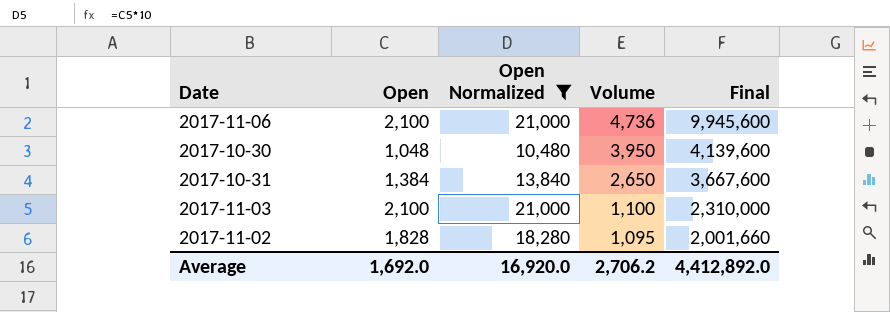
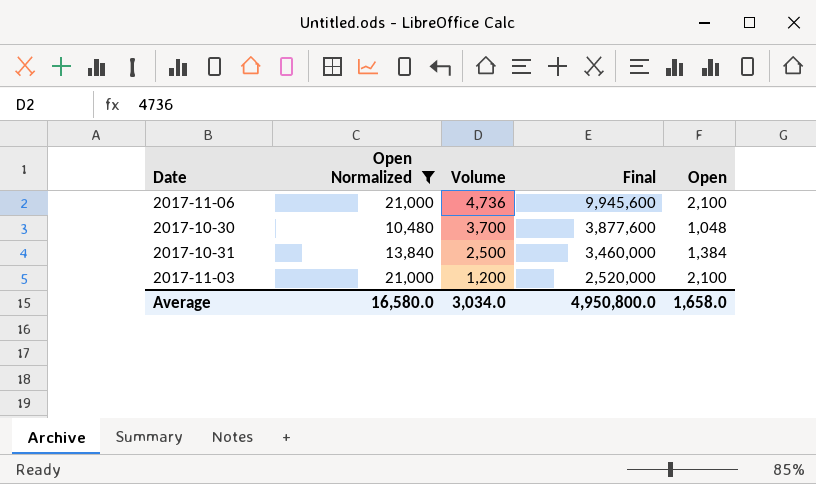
column Open | position: 2 -> 5
row 2017-11-02: 1,828 | 18,280 | 1,095 | 2,001,660 -> none
2017-10-30 | Volume: 3,950 -> 3,700
2017-10-30 | Final: 4,139,600 -> 3,877,600
2017-10-31 | Volume: 2,650 -> 2,500
2017-10-31 | Final: 3,667,600 -> 3,460,000
2017-11-03 | Volume: 1,100 -> 1,200
2017-11-03 | Final: 2,310,000 -> 2,520,000
Average | Open Normalized: 16,920.0 -> 16,580.0
Average | Volume: 2,706.2 -> 3,034.0
Average | Final: 4,412,892.0 -> 4,950,800.0
Average | Open: 1,692.0 -> 1,658.0

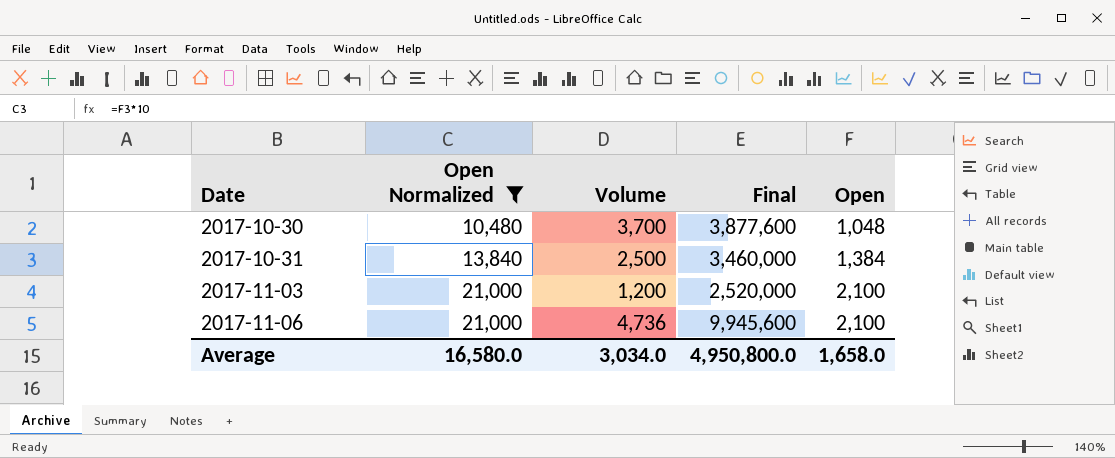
row order: Volume descending -> Date ascending

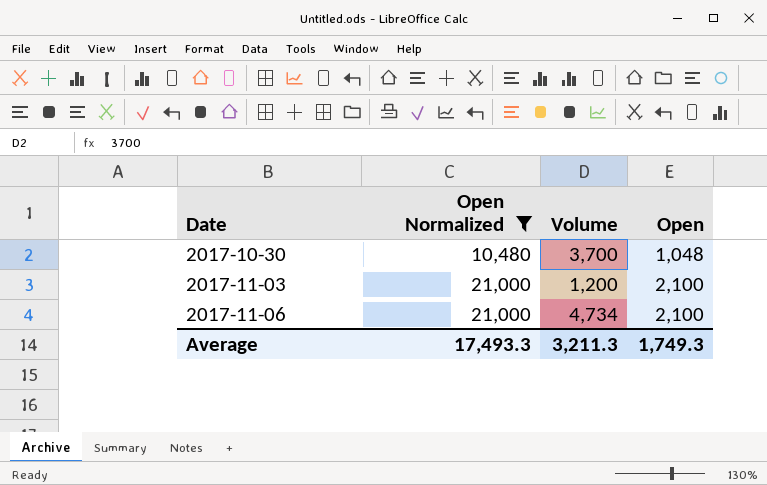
column Final | formula: [Volume] * [Open] -> none
row 2017-10-31: 13,840 | 2,500 | 3,460,000 | 1,384 -> none
2017-11-06 | Volume: 4,736 -> 4,734
Average | Open Normalized: 16,580.0 -> 17,493.3
Average | Volume: 3,034.0 -> 3,211.3
Average | Open: 1,658.0 -> 1,749.3

